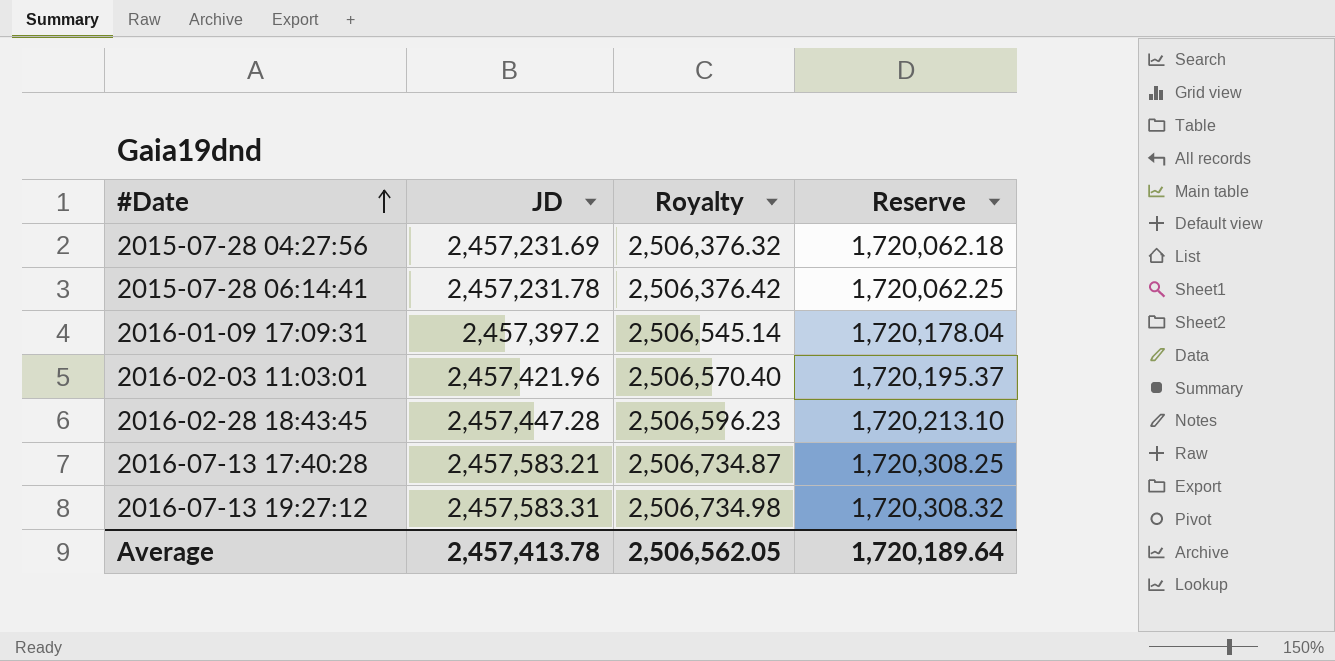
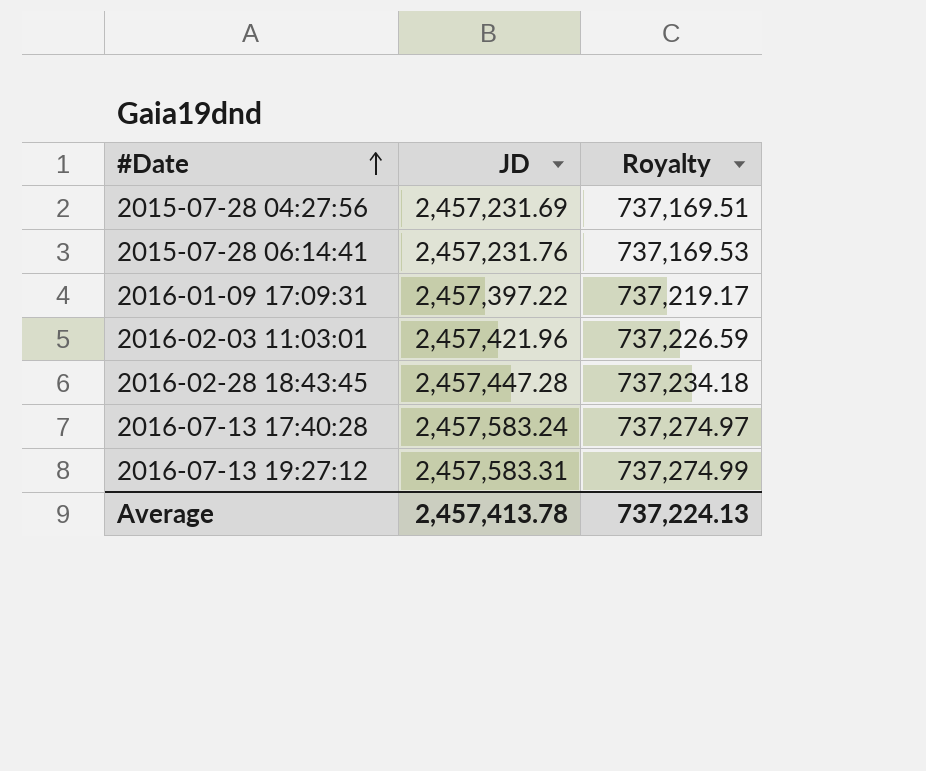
column Reserve | formula: [JD] * 0.7 -> none
column Royalty | formula: [JD] * 1.02 -> [JD] * 0.3
2015-07-28 06:14:41 | JD: 2,457,231.78 -> 2,457,231.76
2016-01-09 17:09:31 | JD: 2,457,397.2 -> 2,457,397.22
2016-07-13 17:40:28 | JD: 2,457,583.21 -> 2,457,583.24
Average | Royalty: 2,506,562.05 -> 737,224.13

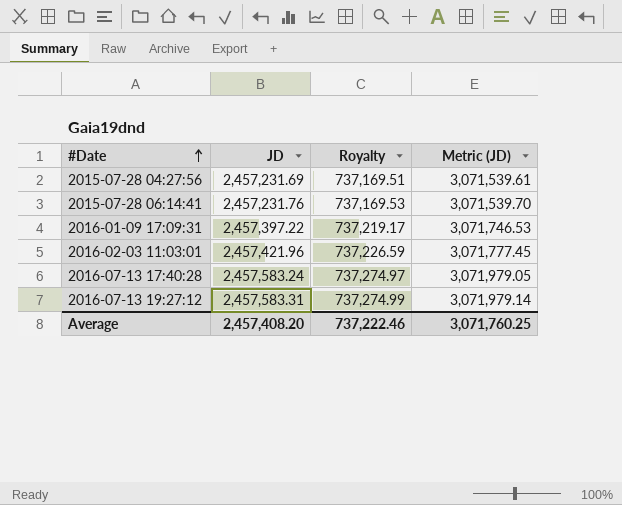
column Metric (JD) | formula: none -> [JD] * 1.25
row 2016-02-28 18:43:45: 2,457,447.28 | 737,234.18 -> none
Average | JD: 2,457,413.78 -> 2,457,408.20
Average | Royalty: 737,224.13 -> 737,222.46

